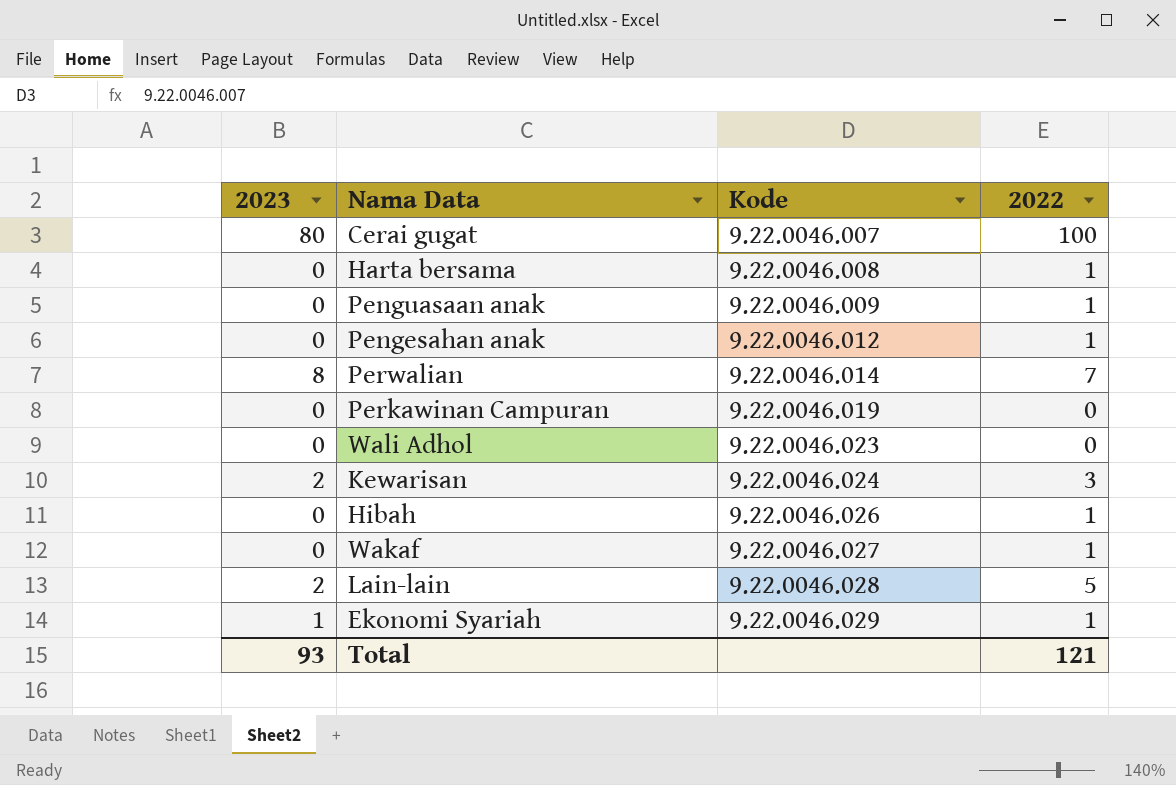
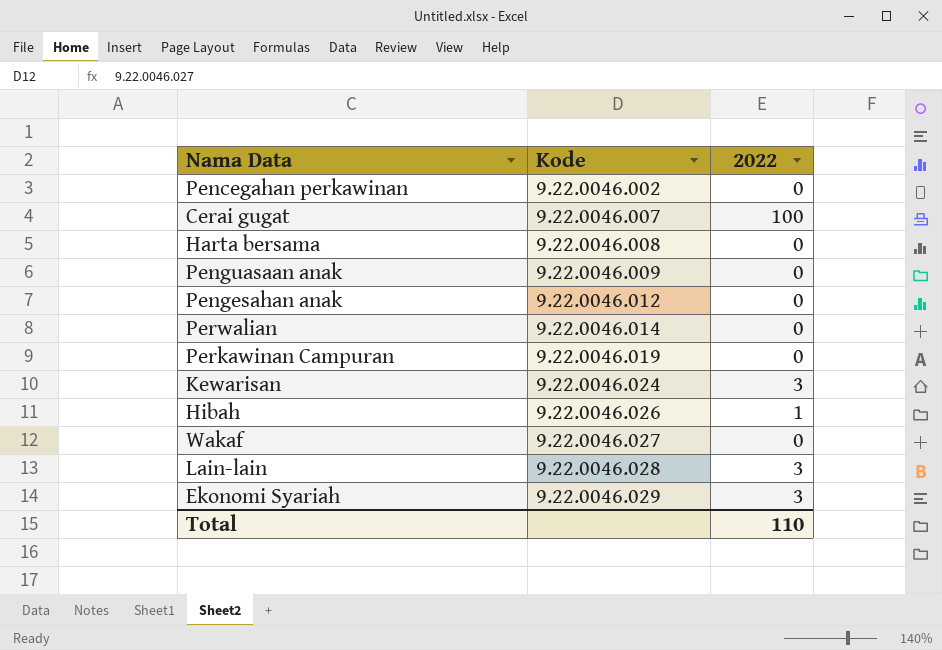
column 2023 | position: 1 -> none
row Wali Adhol: 0 | 9.22.0046.023 | 0 -> none
row Pencegahan perkawinan: none -> 9.22.0046.002 | 0
Harta bersama | 2022: 1 -> 0
Penguasaan anak | 2022: 1 -> 0
Pengesahan anak | 2022: 1 -> 0
Perwalian | 2022: 7 -> 0
Wakaf | 2022: 1 -> 0
Lain-lain | 2022: 5 -> 3
Ekonomi Syariah | 2022: 1 -> 3
Total | 2022: 121 -> 110

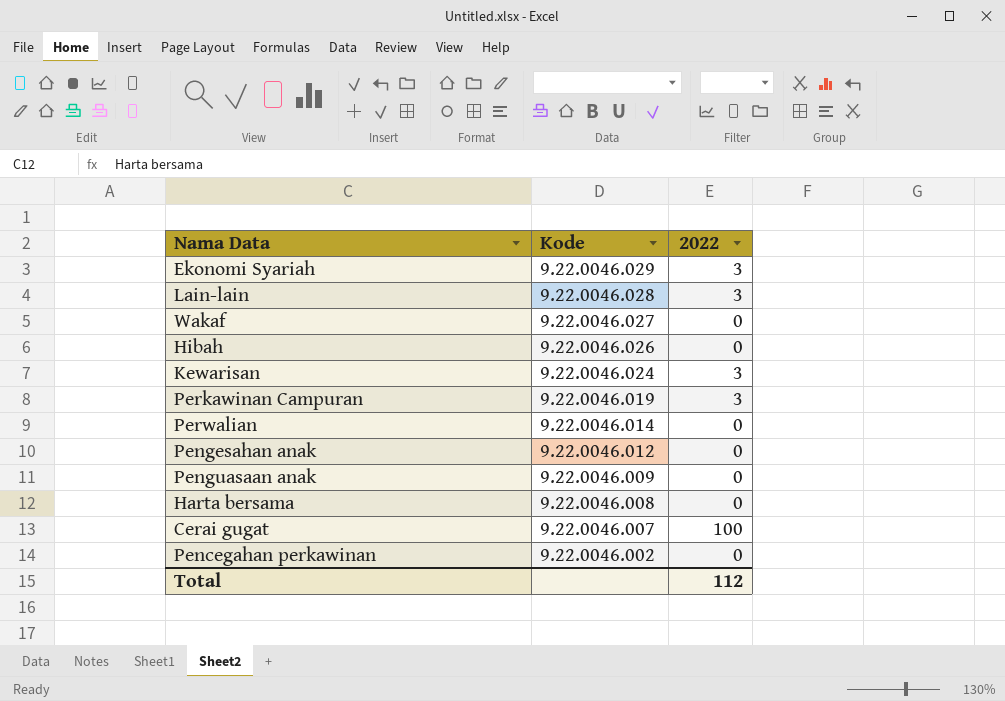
row order: Kode ascending -> Kode descending
Hibah | 2022: 1 -> 0
Perkawinan Campuran | 2022: 0 -> 3
Total | 2022: 110 -> 112

